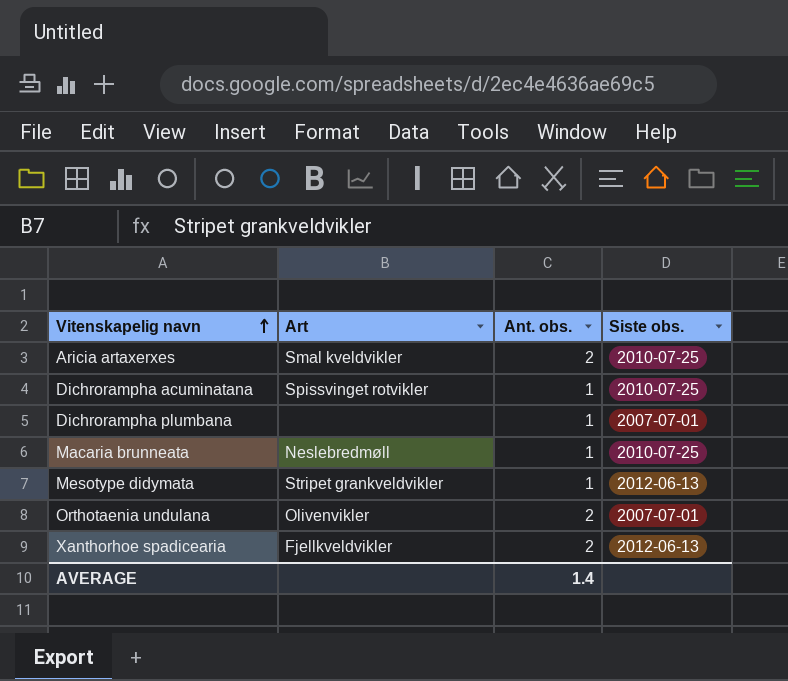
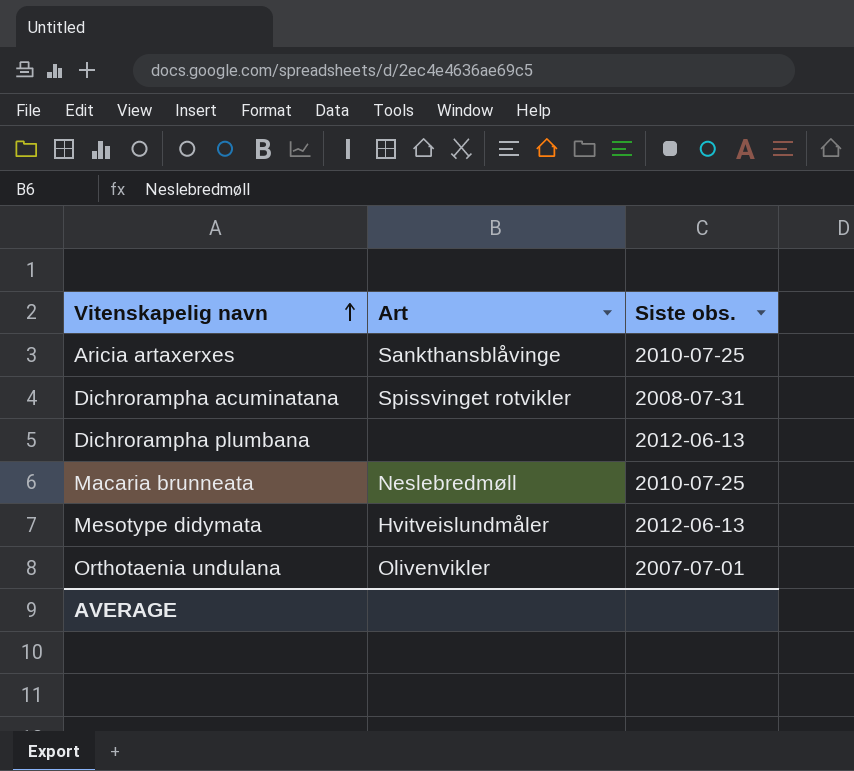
column Ant. obs. | position: 3 -> none
row Xanthorhoe spadicearia: Fjellkveldvikler | 2 | 2012-06-13 -> none
Aricia artaxerxes | Art: Smal kveldvikler -> Sankthansblåvinge
Dichrorampha acuminatana | Siste obs.: 2010-07-25 -> 2008-07-31
Dichrorampha plumbana | Siste obs.: 2007-07-01 -> 2012-06-13
Mesotype didymata | Art: Stripet grankveldvikler -> Hvitveislundmåler

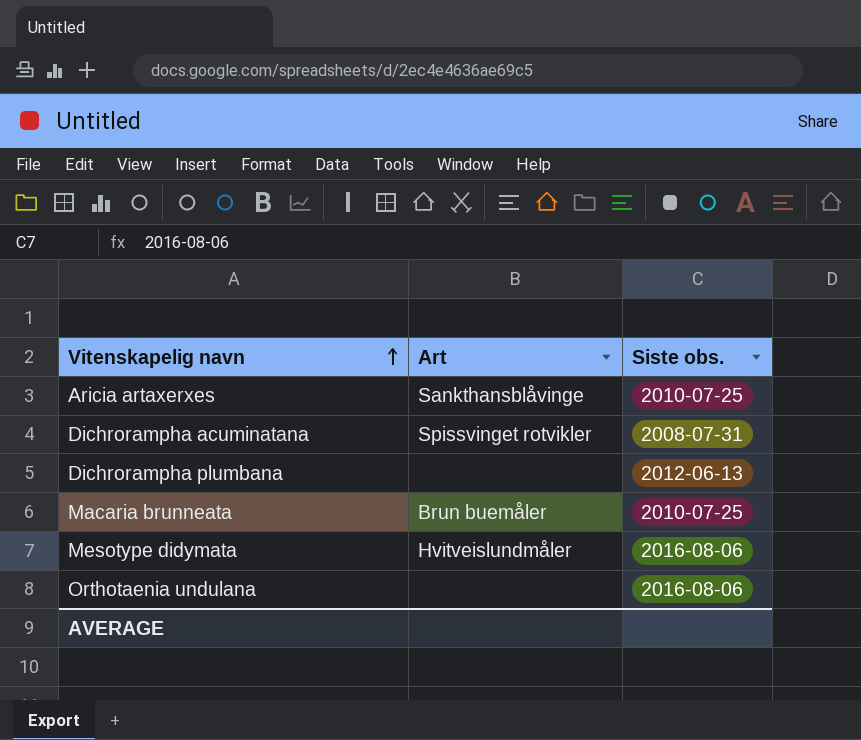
Macaria brunneata | Art: Neslebredmøll -> Brun buemåler
Mesotype didymata | Siste obs.: 2012-06-13 -> 2016-08-06
Orthotaenia undulana | Art: Olivenvikler -> none
Orthotaenia undulana | Siste obs.: 2007-07-01 -> 2016-08-06

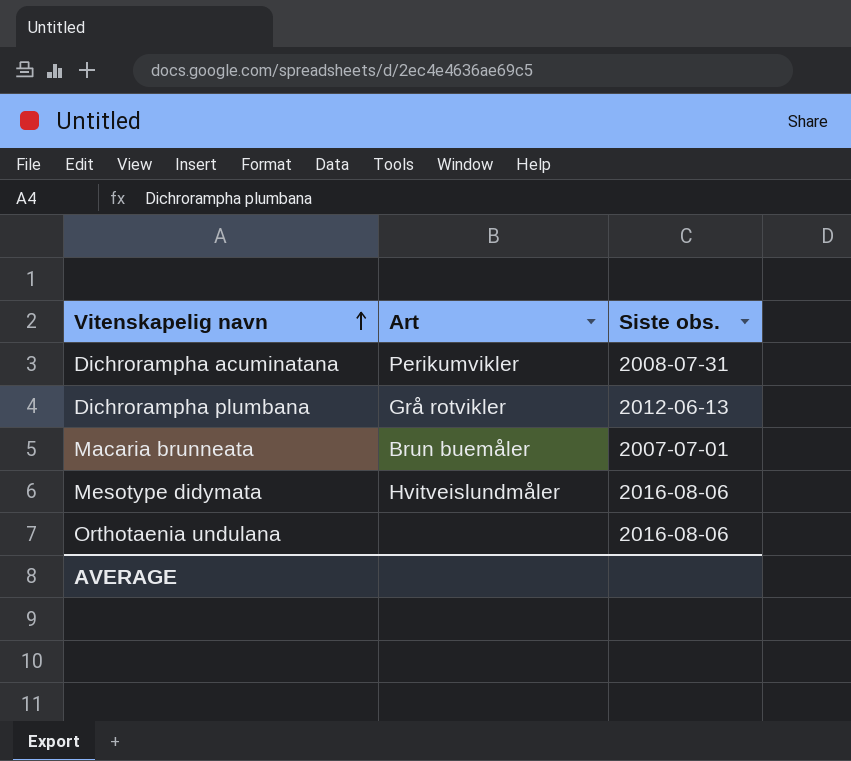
row Aricia artaxerxes: Sankthansblåvinge | 2010-07-25 -> none
Dichrorampha acuminatana | Art: Spissvinget rotvikler -> Perikumvikler
Dichrorampha plumbana | Art: none -> Grå rotvikler
Macaria brunneata | Siste obs.: 2010-07-25 -> 2007-07-01

